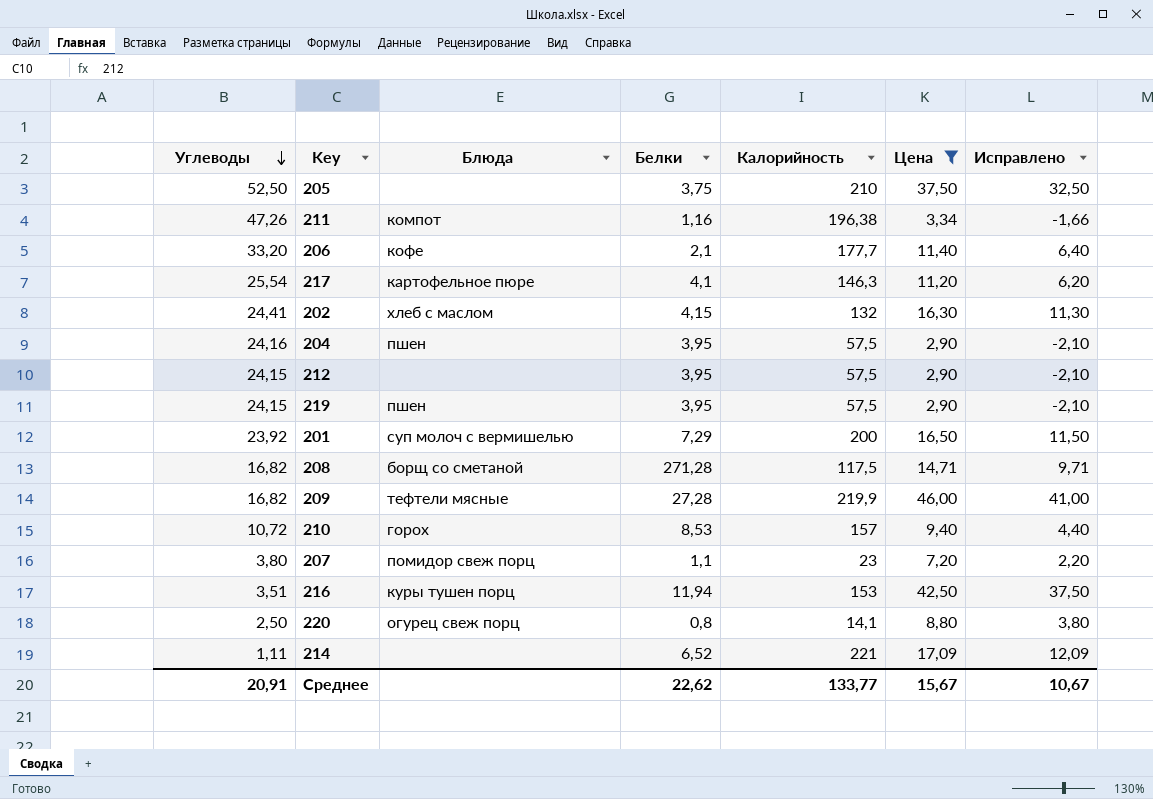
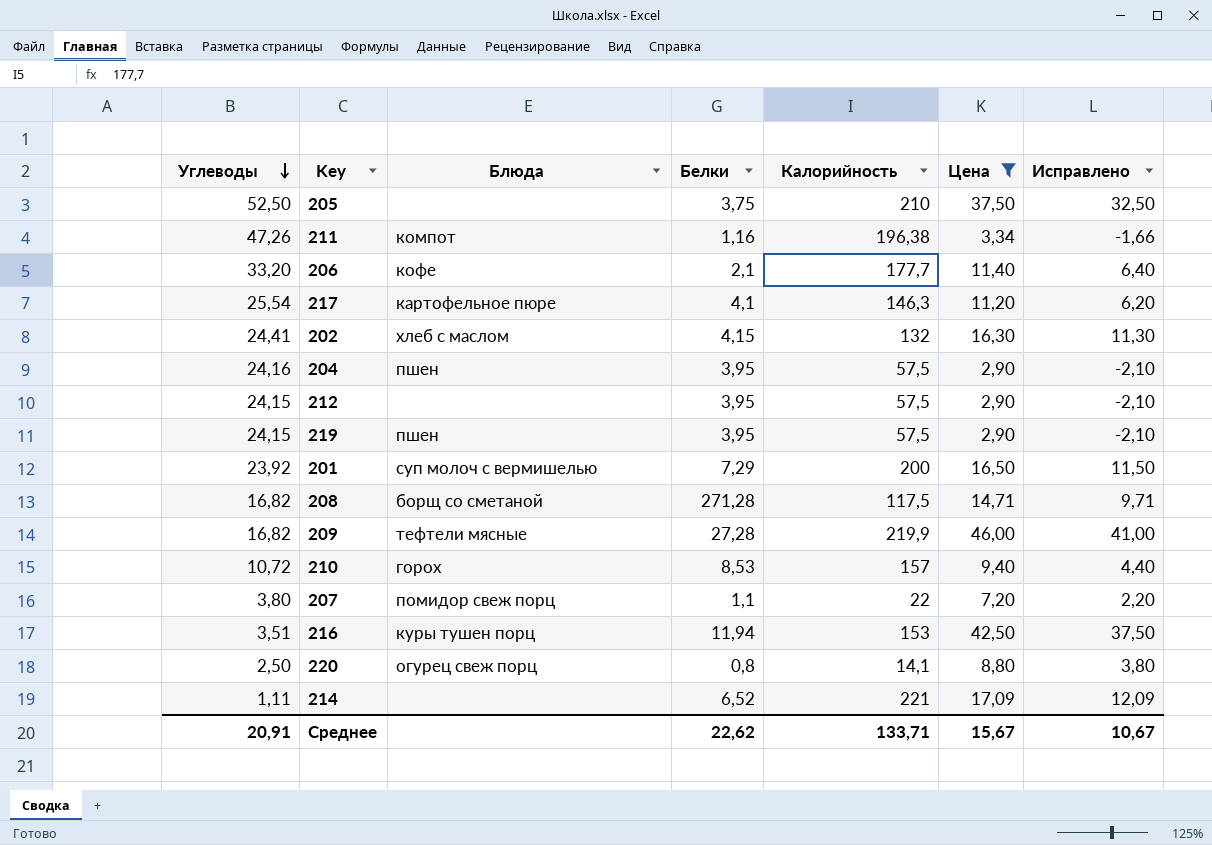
207 | Калорийность: 23 -> 22
Среднее | Калорийность: 133,77 -> 133,71

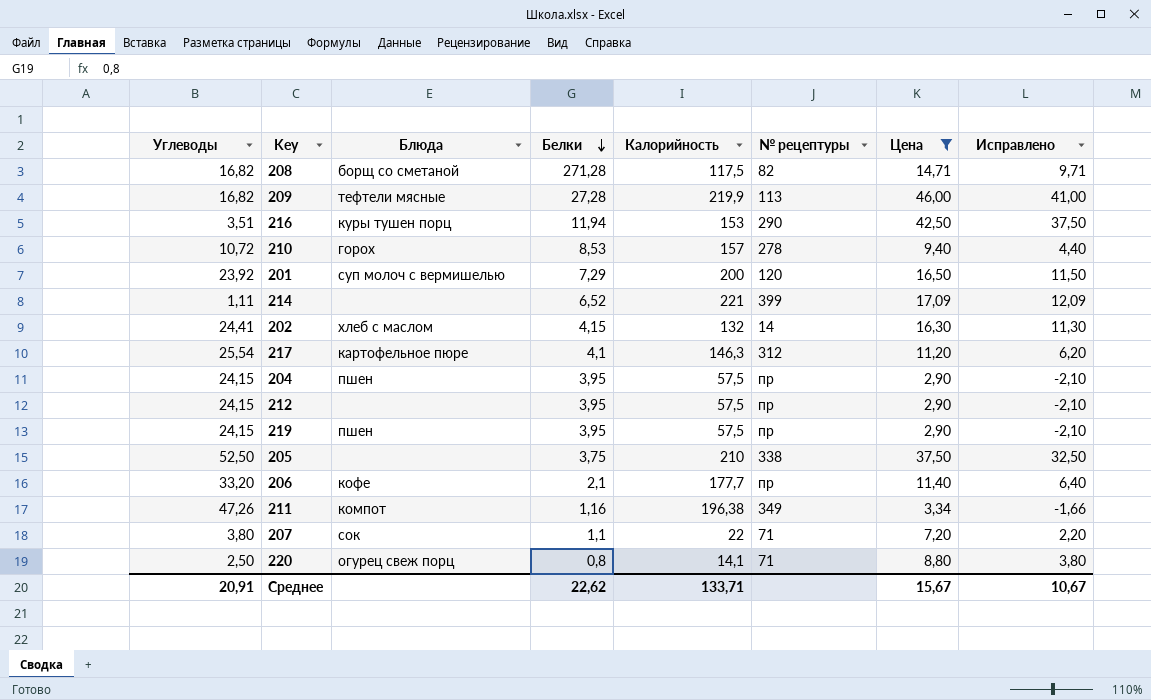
row order: Углеводы descending -> Белки descending
column № рецептуры | position: none -> 6
204 | Углеводы: 24,16 -> 24,15
207 | Блюда: помидор свеж порц -> сок

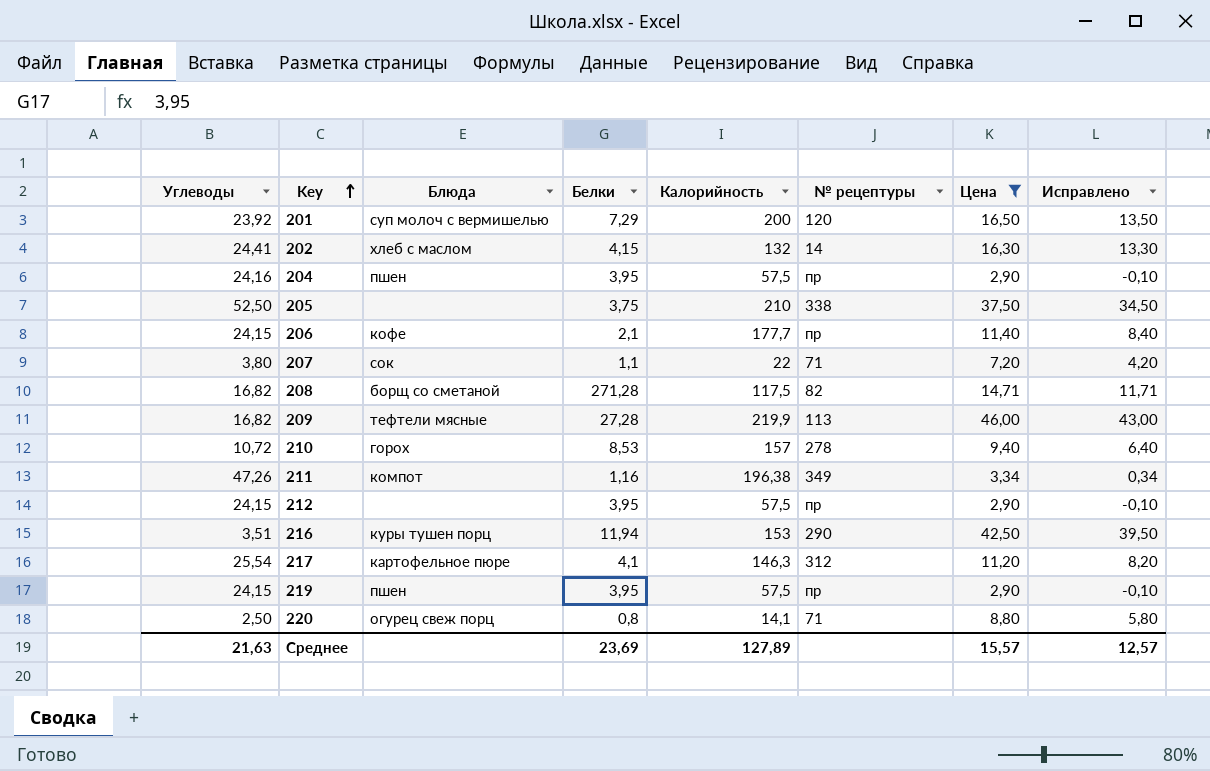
row order: Белки descending -> Key ascending
column Исправлено | formula: [Цена] - 5 -> [Цена] - 3
row 214: 1,11 | none | 6,52 | 221 | 399 | 17,09 | 12,09 -> none
204 | Углеводы: 24,15 -> 24,16
206 | Углеводы: 33,20 -> 24,15
Среднее | Углеводы: 20,91 -> 21,63
Среднее | Белки: 22,62 -> 23,69
Среднее | Калорийность: 133,71 -> 127,89
Среднее | Цена: 15,67 -> 15,57
Среднее | Исправлено: 10,67 -> 12,57

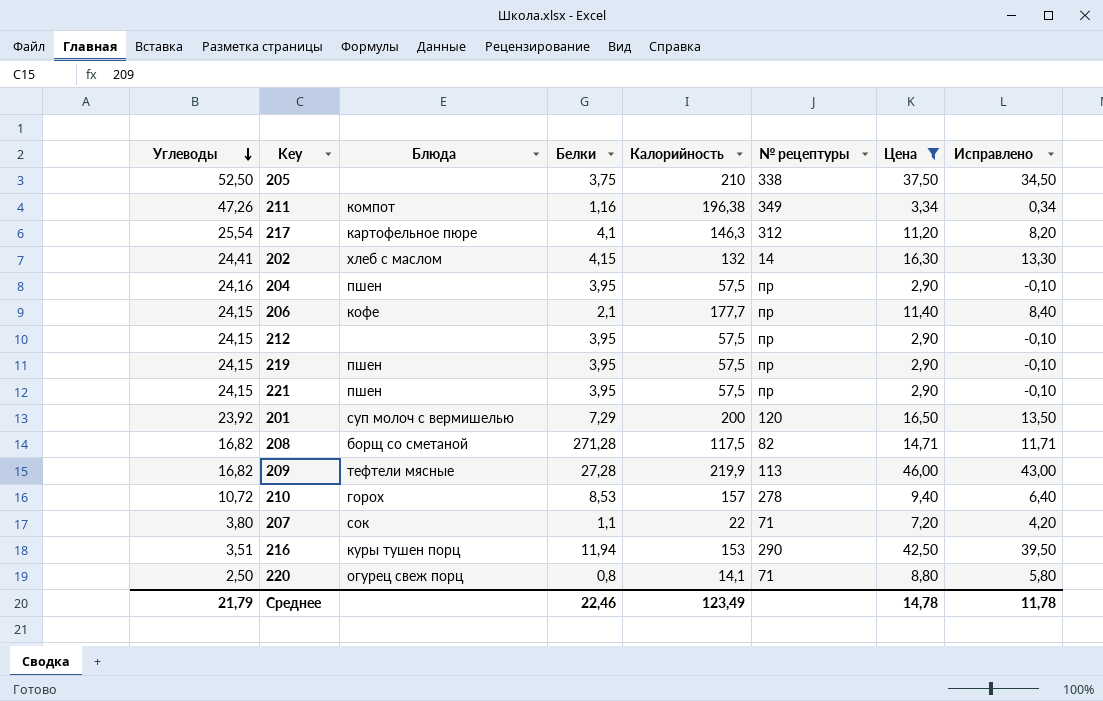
row order: Key ascending -> Углеводы descending
row 221: none -> 24,15 | пшен | 3,95 | 57,5 | пр | 2,90 | -0,10
Среднее | Углеводы: 21,63 -> 21,79
Среднее | Белки: 23,69 -> 22,46
Среднее | Калорийность: 127,89 -> 123,49
Среднее | Цена: 15,57 -> 14,78
Среднее | Исправлено: 12,57 -> 11,78

